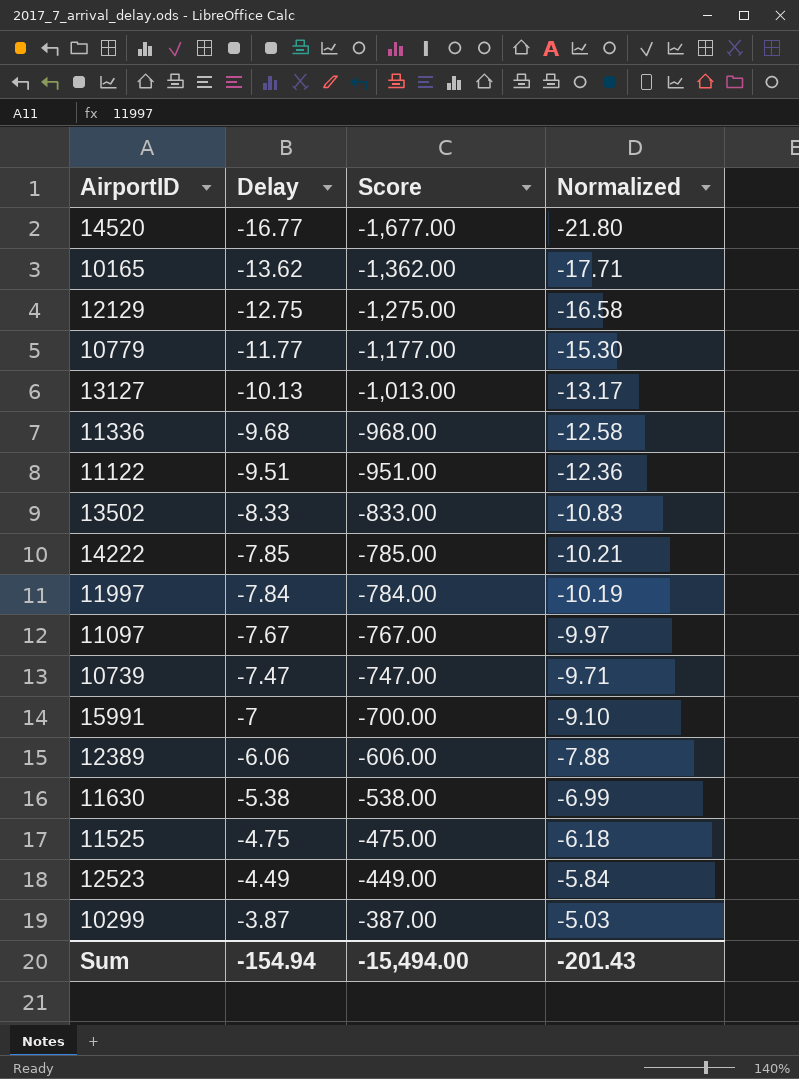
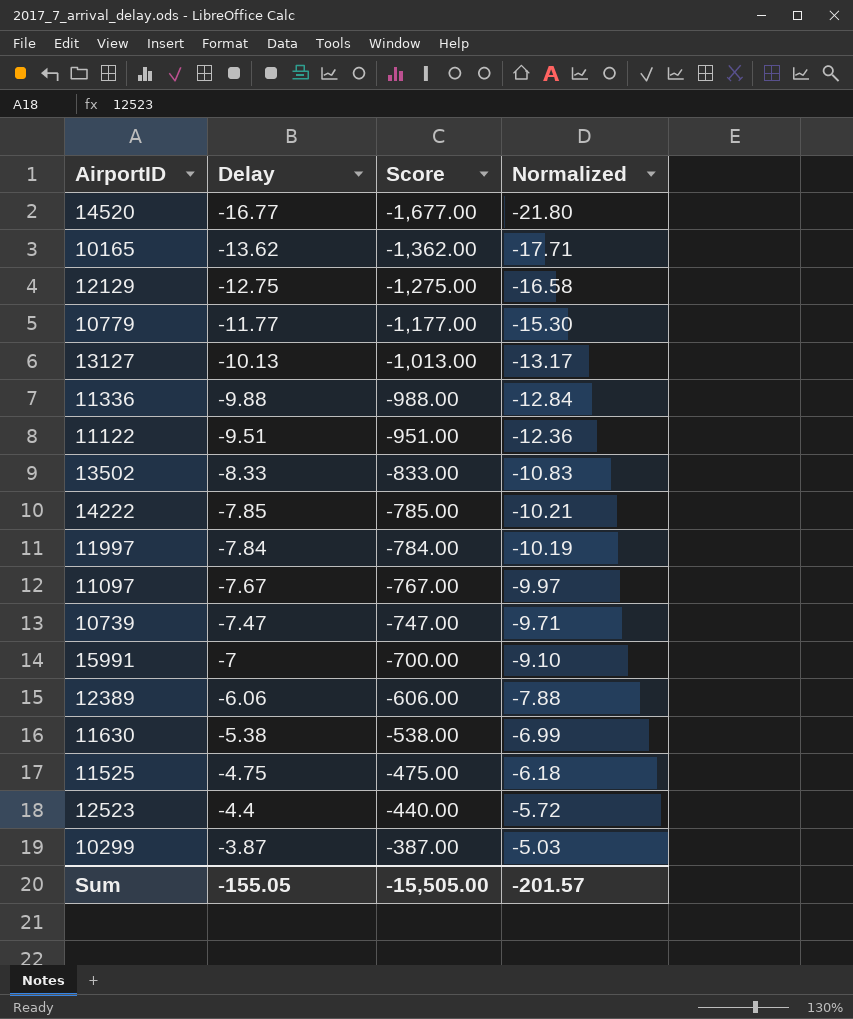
11336 | Delay: -9.68 -> -9.88
11336 | Score: -968.00 -> -988.00
11336 | Normalized: -12.58 -> -12.84
12523 | Delay: -4.49 -> -4.4
12523 | Score: -449.00 -> -440.00
12523 | Normalized: -5.84 -> -5.72
Sum | Delay: -154.94 -> -155.05
Sum | Score: -15,494.00 -> -15,505.00
Sum | Normalized: -201.43 -> -201.57

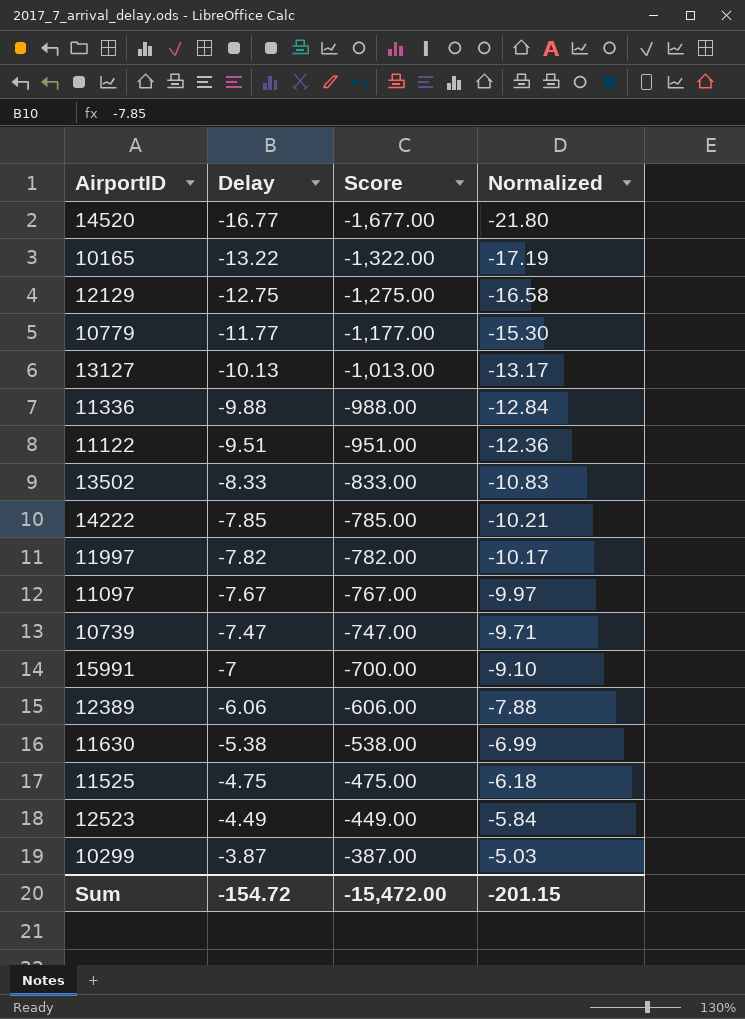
10165 | Delay: -13.62 -> -13.22
10165 | Score: -1,362.00 -> -1,322.00
10165 | Normalized: -17.71 -> -17.19
11997 | Delay: -7.84 -> -7.82
11997 | Score: -784.00 -> -782.00
11997 | Normalized: -10.19 -> -10.17
12523 | Delay: -4.4 -> -4.49
12523 | Score: -440.00 -> -449.00
12523 | Normalized: -5.72 -> -5.84
Sum | Delay: -155.05 -> -154.72
Sum | Score: -15,505.00 -> -15,472.00
Sum | Normalized: -201.57 -> -201.15

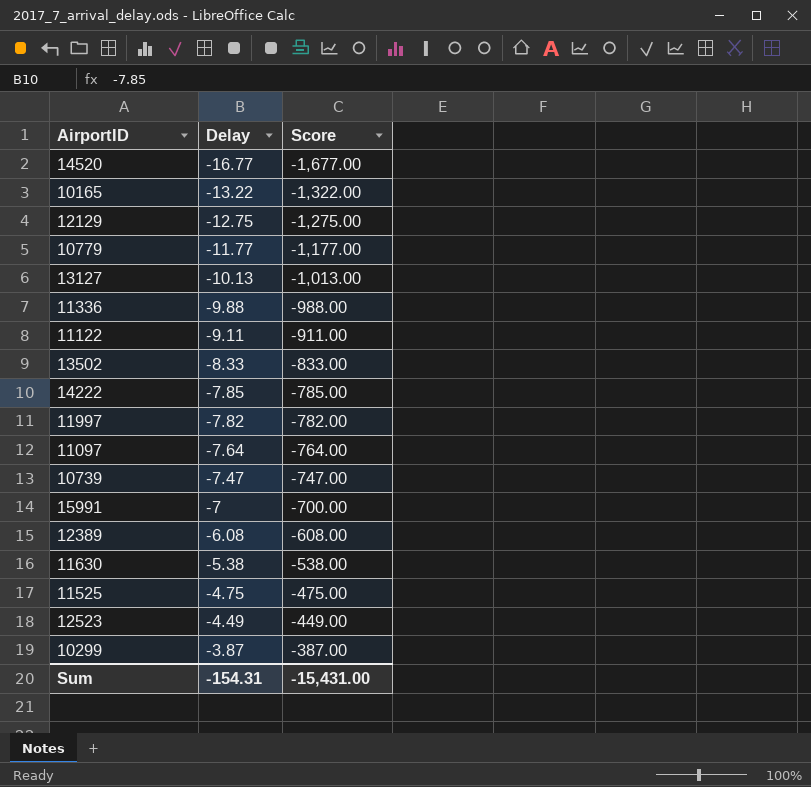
column Normalized | formula: [Delay] * 1.3 -> none
11122 | Delay: -9.51 -> -9.11
11122 | Score: -951.00 -> -911.00
11097 | Delay: -7.67 -> -7.64
11097 | Score: -767.00 -> -764.00
12389 | Delay: -6.06 -> -6.08
12389 | Score: -606.00 -> -608.00
Sum | Delay: -154.72 -> -154.31
Sum | Score: -15,472.00 -> -15,431.00

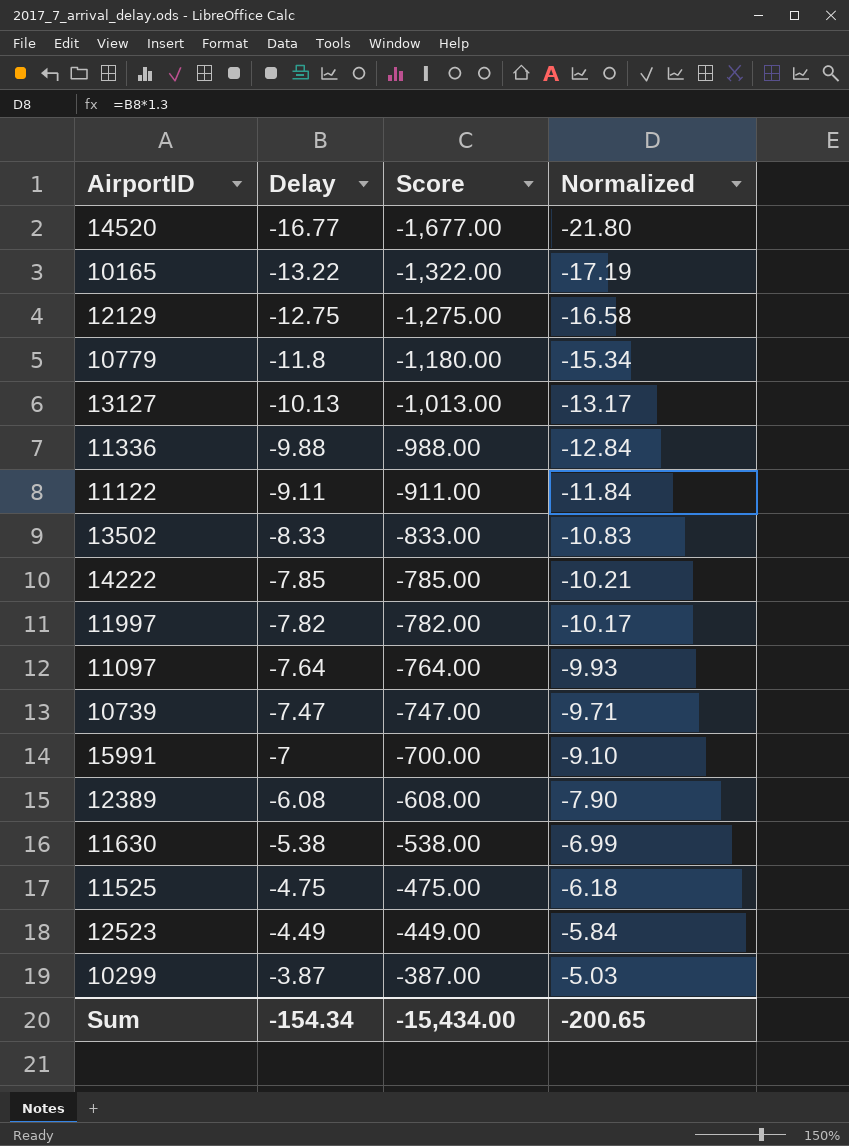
column Normalized | formula: none -> [Delay] * 1.3
10779 | Delay: -11.77 -> -11.8
10779 | Score: -1,177.00 -> -1,180.00
Sum | Delay: -154.31 -> -154.34
Sum | Score: -15,431.00 -> -15,434.00

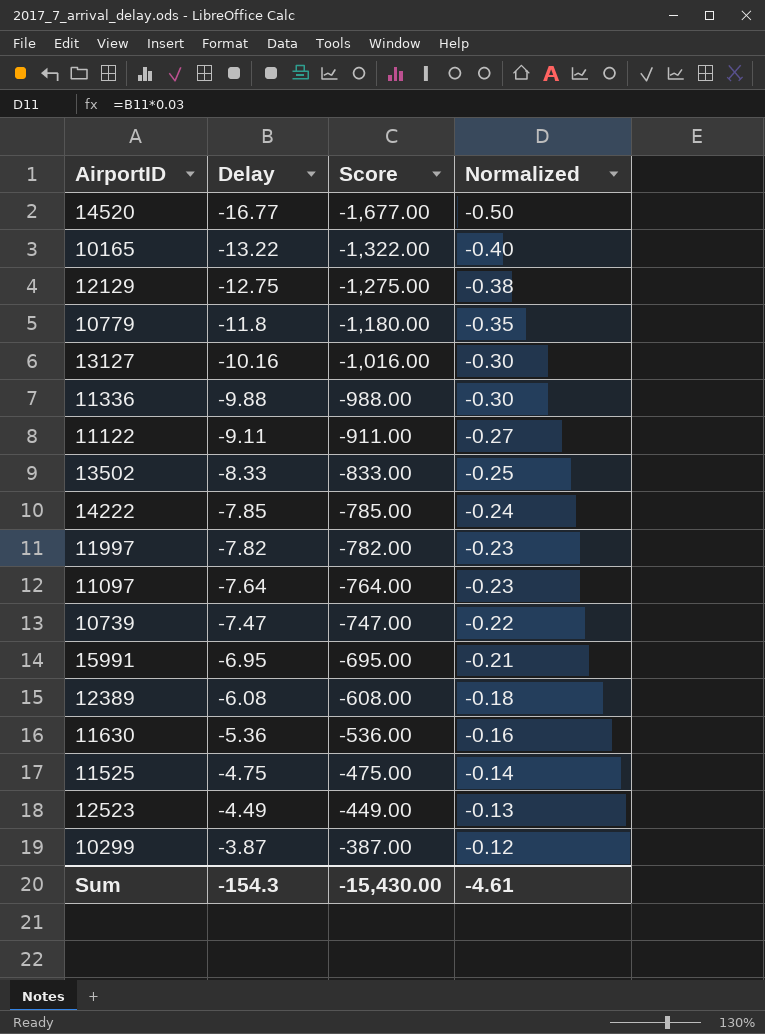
column Normalized | formula: [Delay] * 1.3 -> [Delay] * 0.03
13127 | Delay: -10.13 -> -10.16
13127 | Score: -1,013.00 -> -1,016.00
15991 | Delay: -7 -> -6.95
15991 | Score: -700.00 -> -695.00
11630 | Delay: -5.38 -> -5.36
11630 | Score: -538.00 -> -536.00
Sum | Delay: -154.34 -> -154.3
Sum | Score: -15,434.00 -> -15,430.00
Sum | Normalized: -200.65 -> -4.61

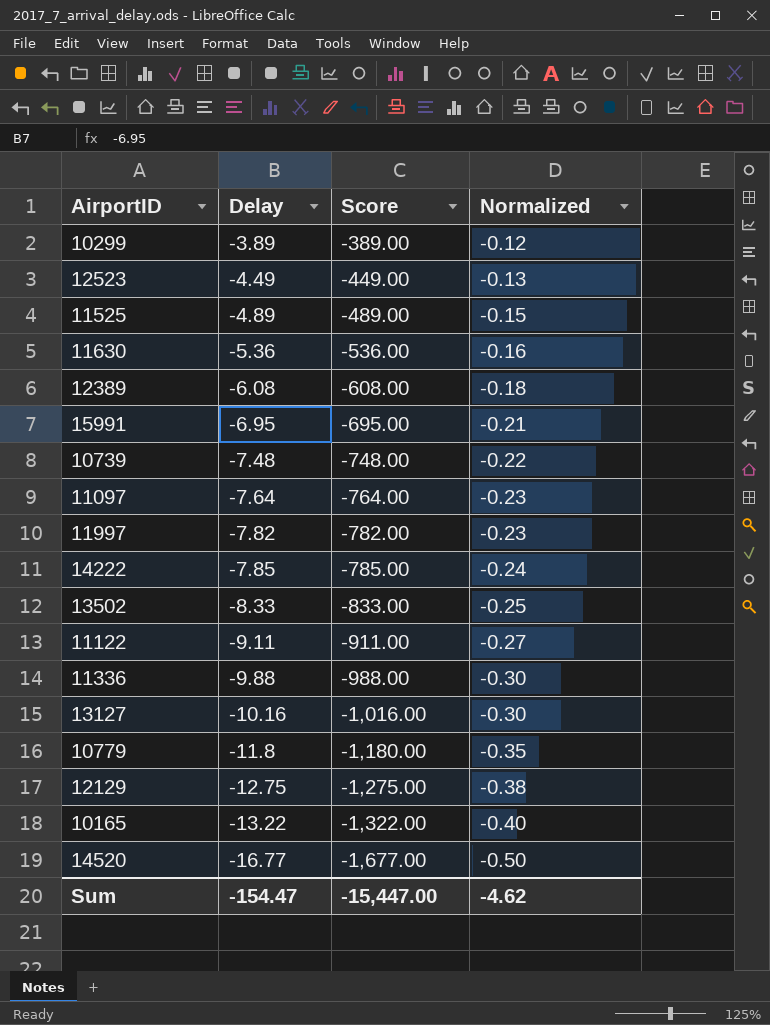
row order: Delay ascending -> Delay descending
10299 | Delay: -3.87 -> -3.89
10299 | Score: -387.00 -> -389.00
11525 | Delay: -4.75 -> -4.89
11525 | Score: -475.00 -> -489.00
11525 | Normalized: -0.14 -> -0.15
10739 | Delay: -7.47 -> -7.48
10739 | Score: -747.00 -> -748.00
Sum | Delay: -154.3 -> -154.47
Sum | Score: -15,430.00 -> -15,447.00
Sum | Normalized: -4.61 -> -4.62

